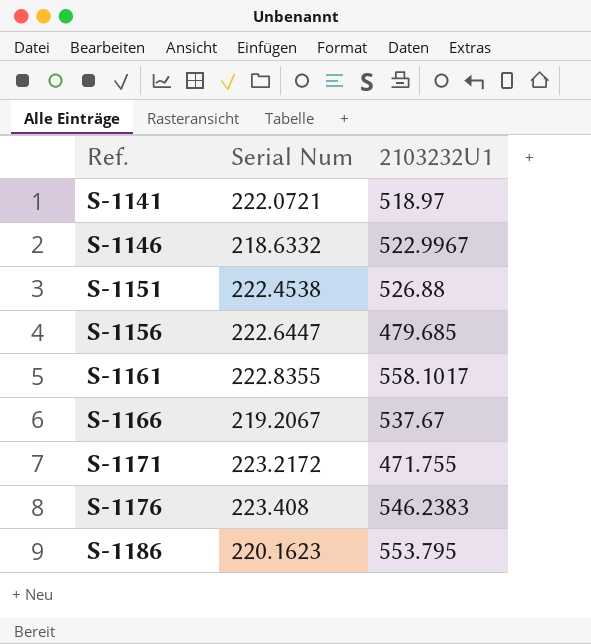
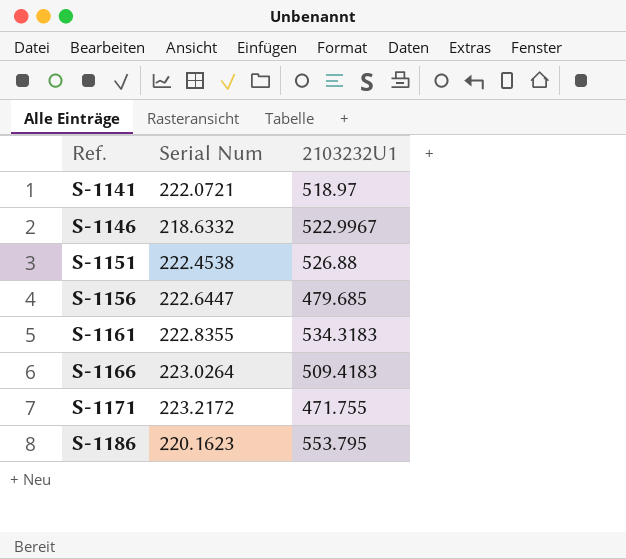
row S-1176: 223.408 | 546.2383 -> none
S-1161 | 2103232U1: 558.1017 -> 534.3183
S-1166 | Serial Num: 219.2067 -> 223.0264
S-1166 | 2103232U1: 537.67 -> 509.4183

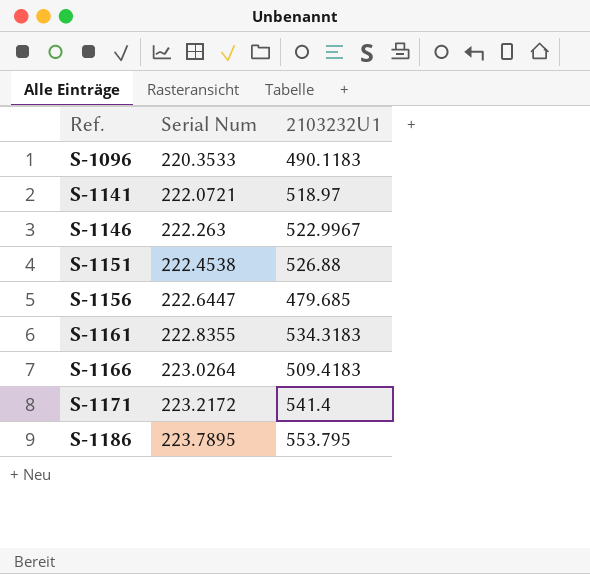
row S-1096: none -> 220.3533 | 490.1183
S-1146 | Serial Num: 218.6332 -> 222.263
S-1171 | 2103232U1: 471.755 -> 541.4
S-1186 | Serial Num: 220.1623 -> 223.7895

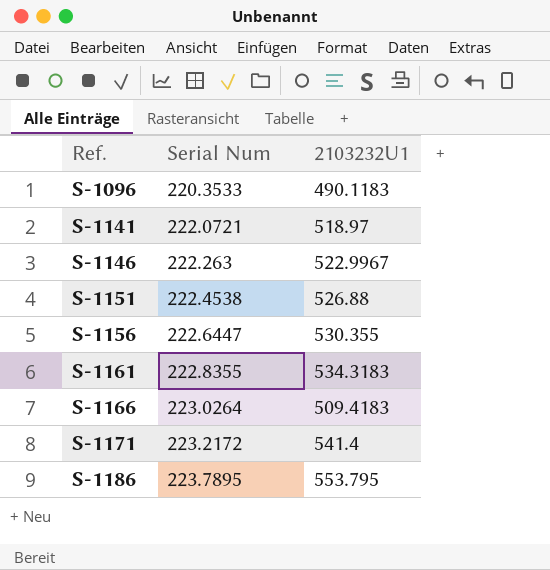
S-1156 | 2103232U1: 479.685 -> 530.355

